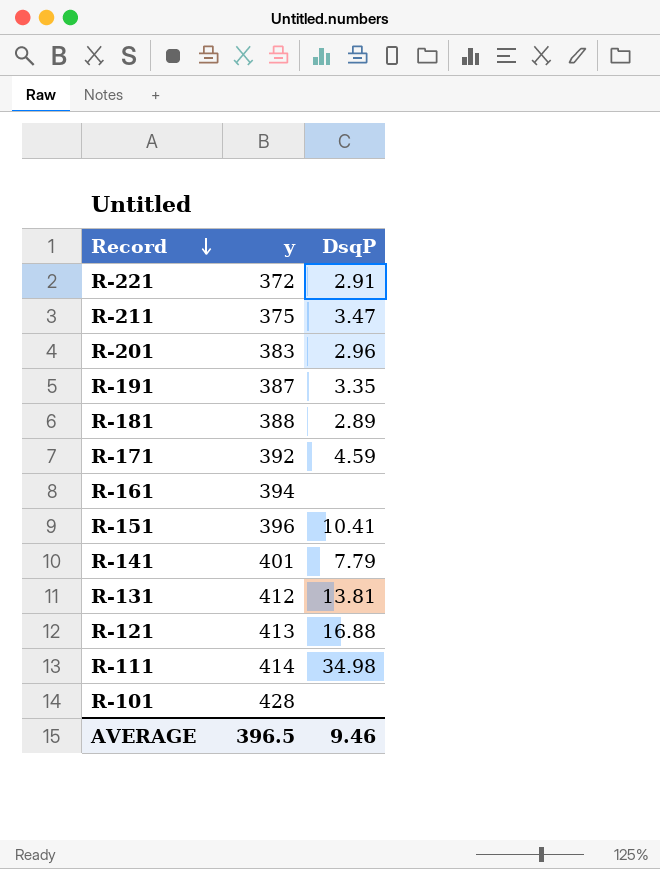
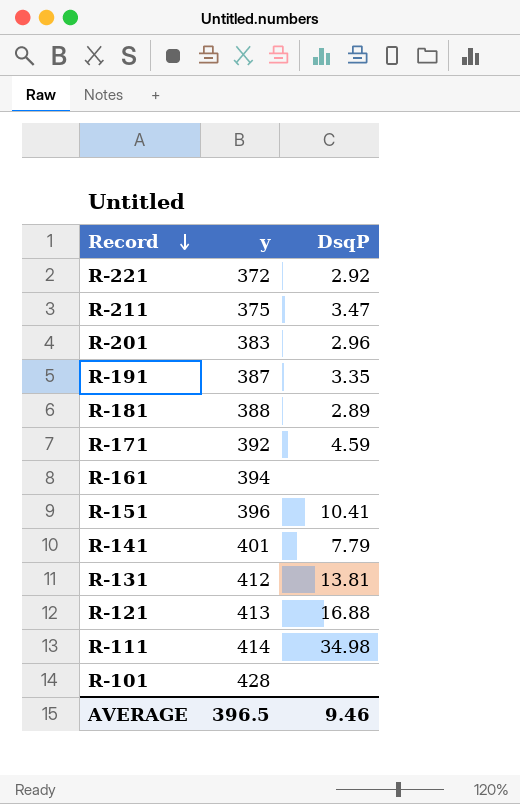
R-221 | DsqP: 2.91 -> 2.92

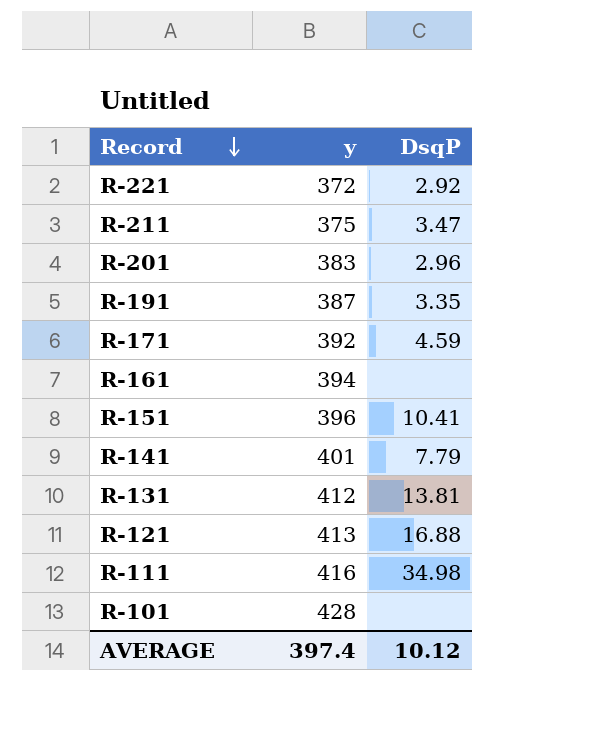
row R-181: 388 | 2.89 -> none
R-111 | y: 414 -> 416
AVERAGE | y: 396.5 -> 397.4
AVERAGE | DsqP: 9.46 -> 10.12

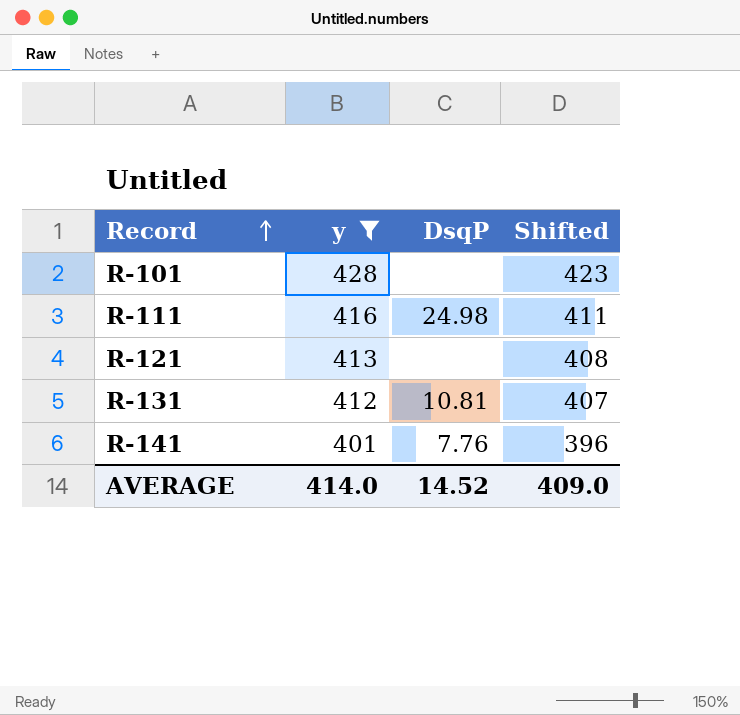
filter: none -> y >= 401
row order: Record descending -> Record ascending
column Shifted | formula: none -> [y] - 5
R-111 | DsqP: 34.98 -> 24.98
R-121 | DsqP: 16.88 -> none
R-131 | DsqP: 13.81 -> 10.81
R-141 | DsqP: 7.79 -> 7.76
AVERAGE | y: 397.4 -> 414.0
AVERAGE | DsqP: 10.12 -> 14.52

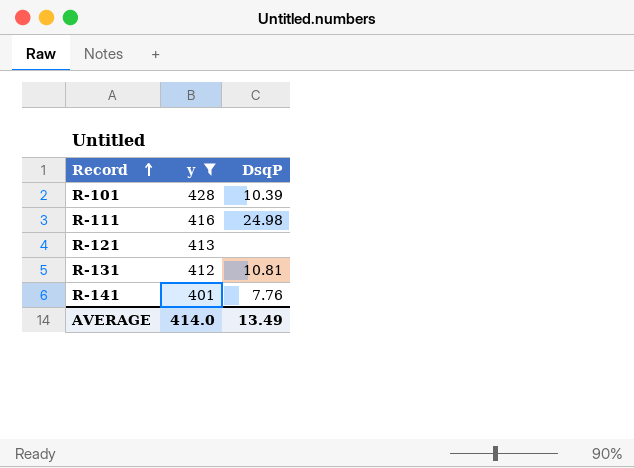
column Shifted | formula: [y] - 5 -> none
R-101 | DsqP: none -> 10.39
AVERAGE | DsqP: 14.52 -> 13.49

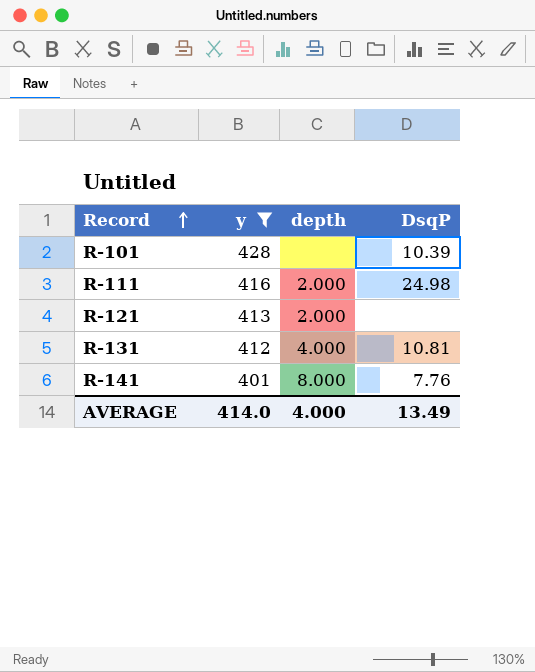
column depth | position: none -> 3

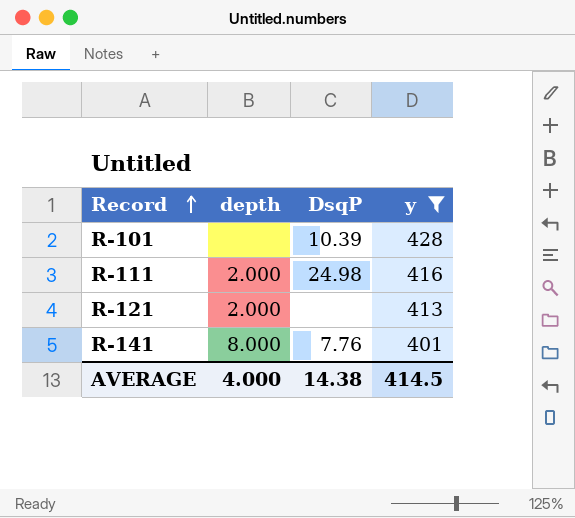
column y | position: 2 -> 4
row R-131: 412 | 4.000 | 10.81 -> none
AVERAGE | DsqP: 13.49 -> 14.38
AVERAGE | y: 414.0 -> 414.5

